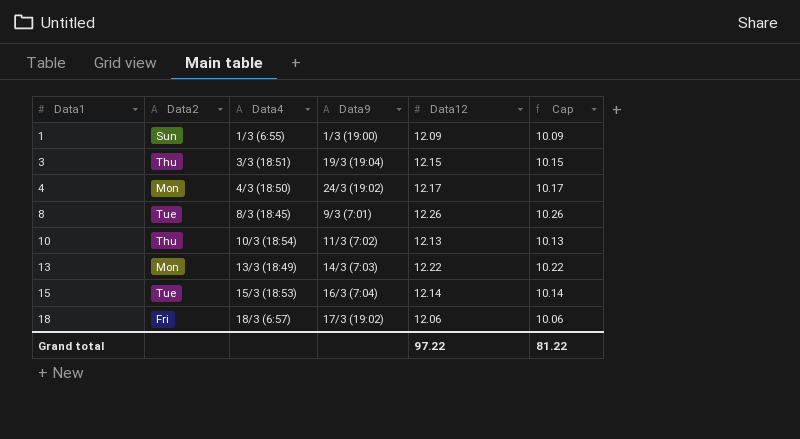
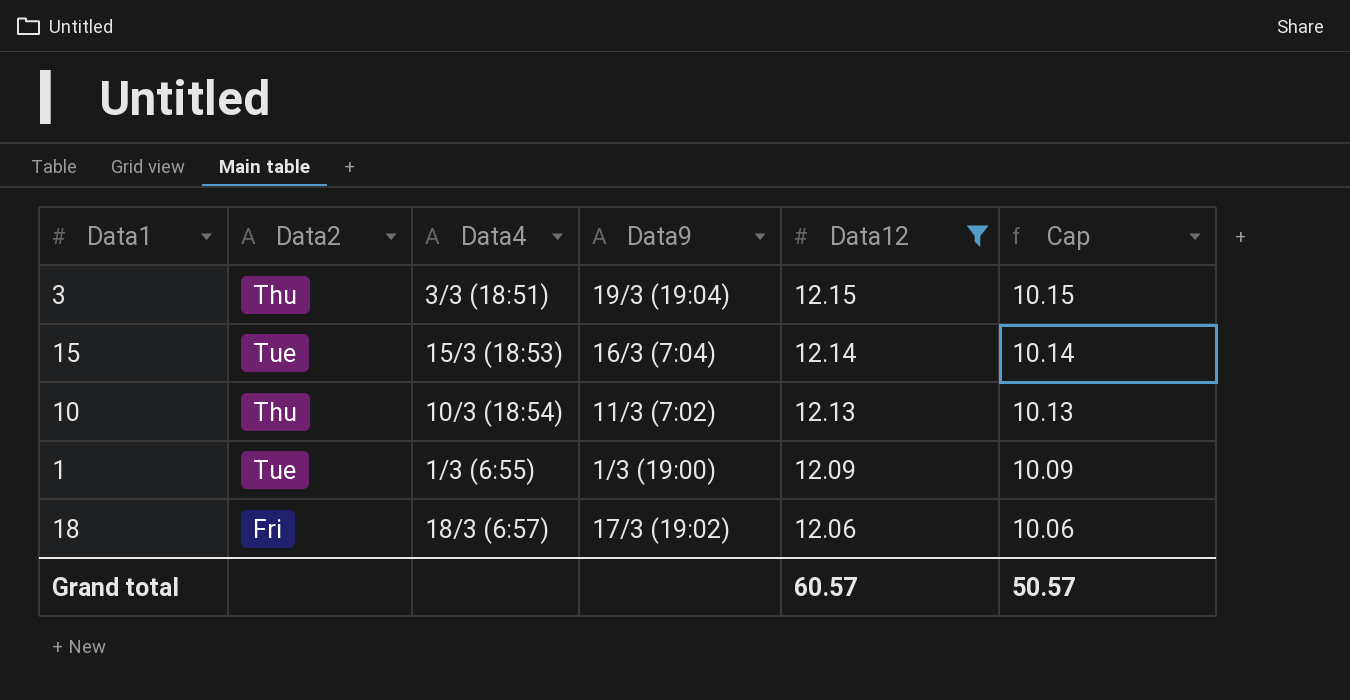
filter: none -> Data12 <= 12.15
row order: Data1 ascending -> Data12 descending
1 | Data2: Sun -> Tue
Grand total | Data12: 97.22 -> 60.57
Grand total | Cap: 81.22 -> 50.57

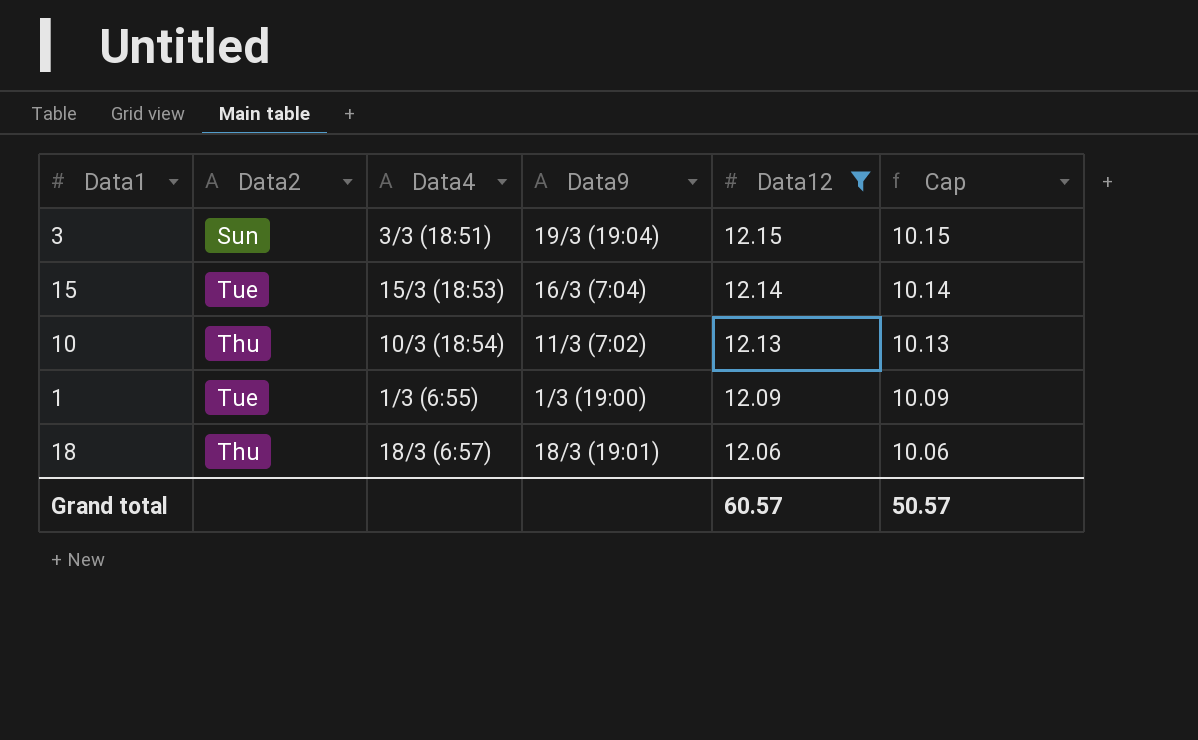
3 | Data2: Thu -> Sun
18 | Data2: Fri -> Thu
18 | Data9: 17/3 (19:02) -> 18/3 (19:01)

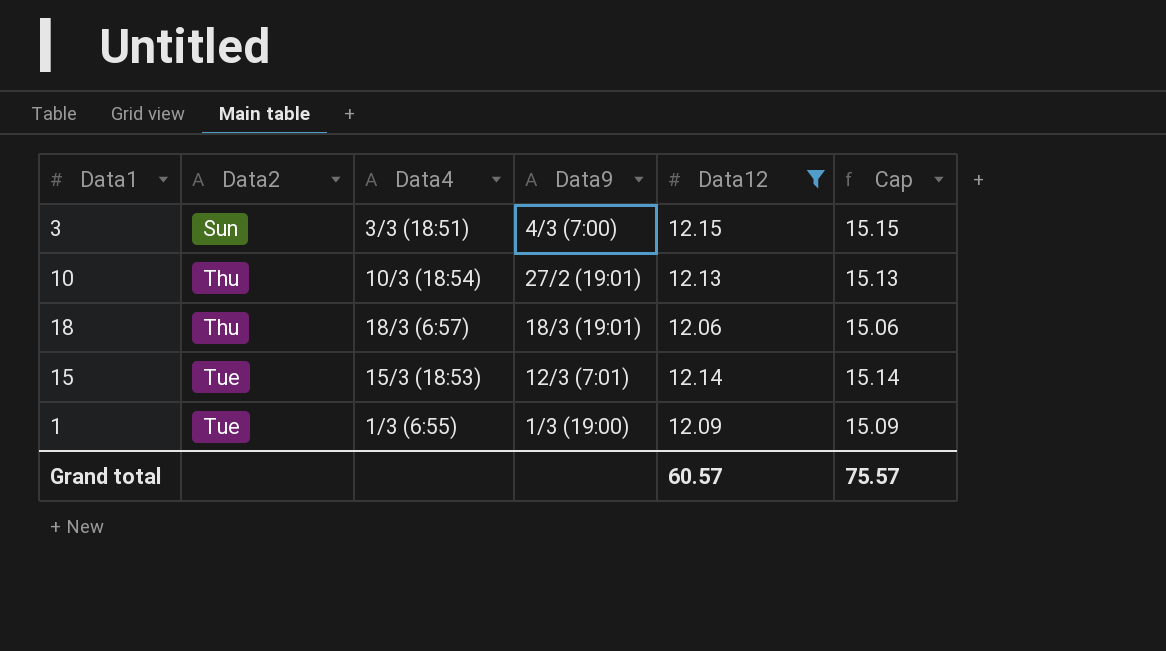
row order: Data12 descending -> Data2 ascending
column Cap | formula: [Data12] - 2 -> [Data12] + 3
3 | Data9: 19/3 (19:04) -> 4/3 (7:00)
10 | Data9: 11/3 (7:02) -> 27/2 (19:01)
15 | Data9: 16/3 (7:04) -> 12/3 (7:01)
Grand total | Cap: 50.57 -> 75.57

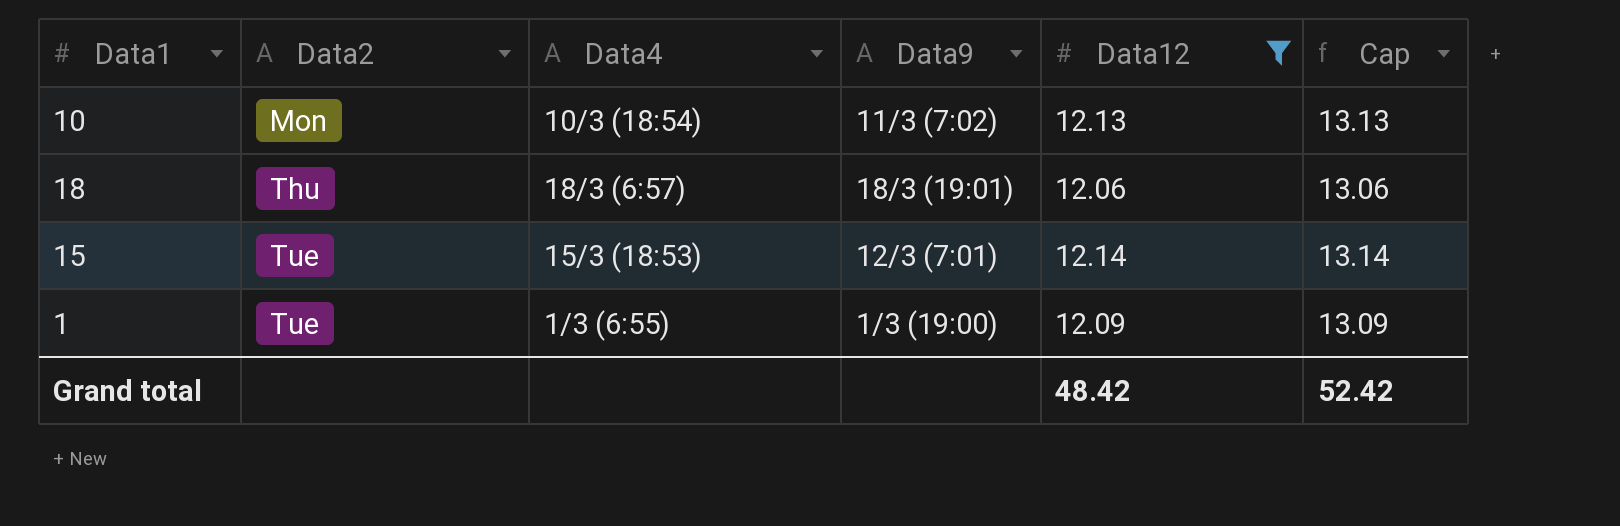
column Cap | formula: [Data12] + 3 -> [Data12] + 1
row 3: Sun | 3/3 (18:51) | 4/3 (7:00) | 12.15 | 15.15 -> none
10 | Data2: Thu -> Mon
10 | Data9: 27/2 (19:01) -> 11/3 (7:02)
Grand total | Data12: 60.57 -> 48.42
Grand total | Cap: 75.57 -> 52.42

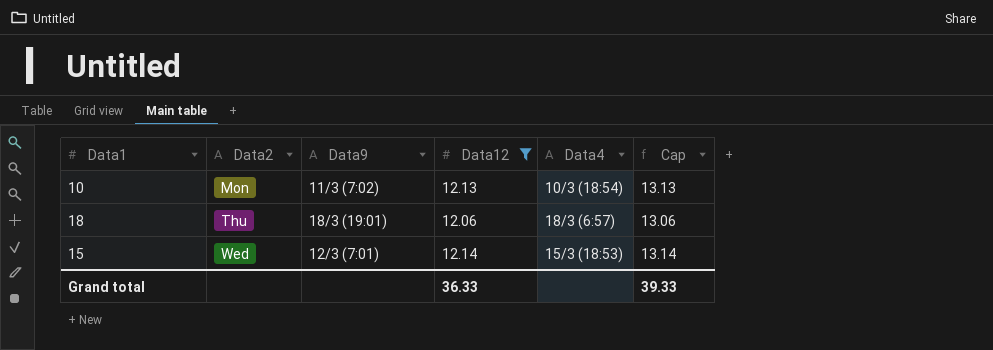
column Data4 | position: 3 -> 5
row 1: Tue | 1/3 (6:55) | 1/3 (19:00) | 12.09 | 13.09 -> none
15 | Data2: Tue -> Wed
Grand total | Data12: 48.42 -> 36.33
Grand total | Cap: 52.42 -> 39.33

